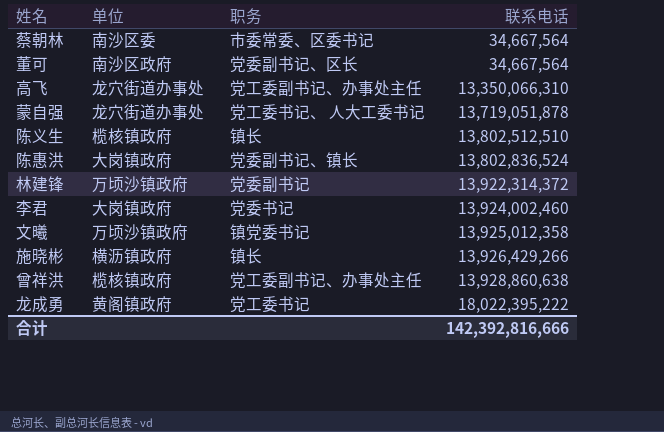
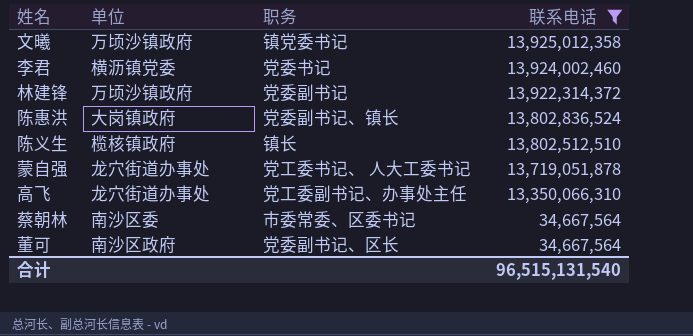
filter: none -> 联系电话 <= 13,925,012,358
row order: 联系电话 ascending -> 联系电话 descending
李君 | 单位: 大岗镇政府 -> 横沥镇党委
合计 | 联系电话: 142,392,816,666 -> 96,515,131,540

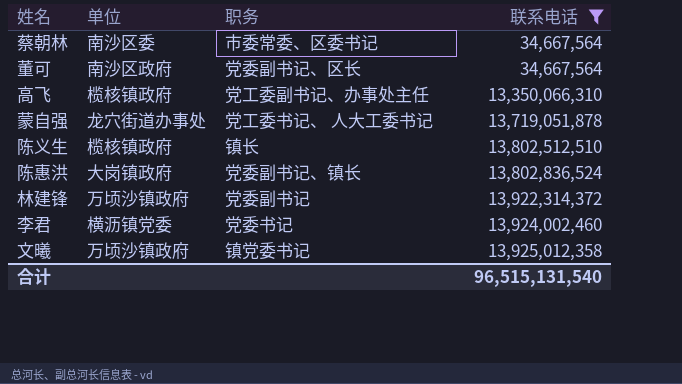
row order: 联系电话 descending -> 联系电话 ascending
高飞 | 单位: 龙穴街道办事处 -> 榄核镇政府

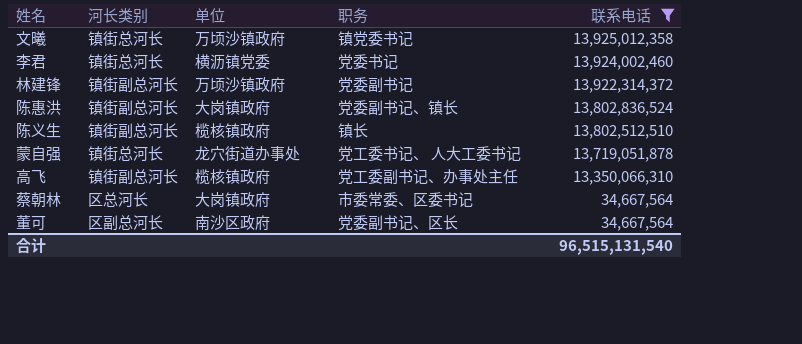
row order: 联系电话 ascending -> 联系电话 descending
column 河长类别 | position: none -> 2
蔡朝林 | 单位: 南沙区委 -> 大岗镇政府

